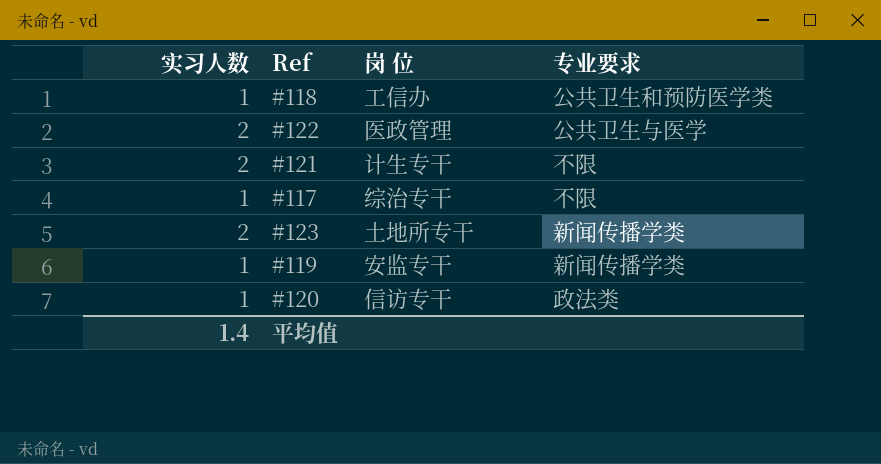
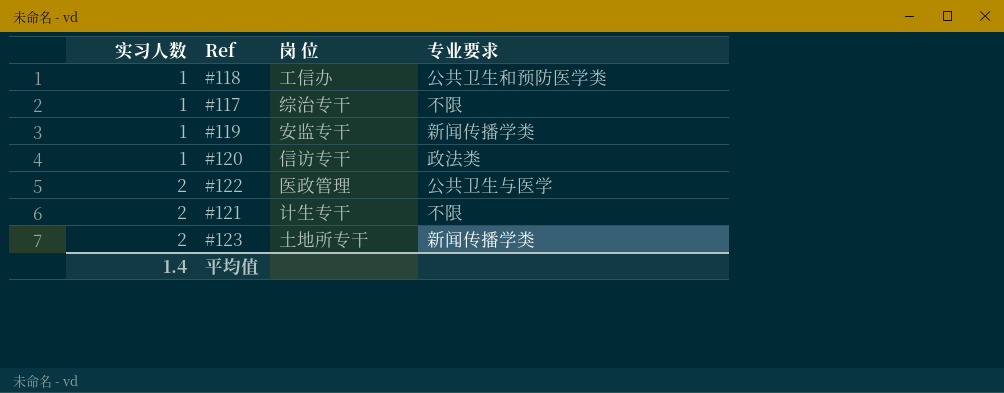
row order: none -> 实习人数 ascending

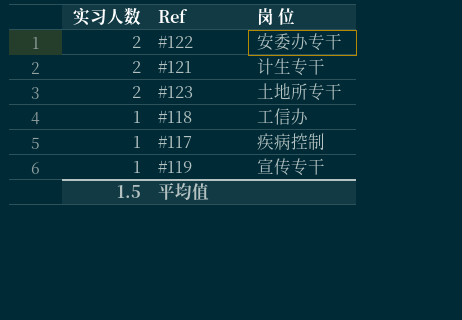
row order: 实习人数 ascending -> 实习人数 descending
column 专业要求 | position: 4 -> none
row #120: 1 | 信访专干 | 政法类 -> none
#122 | 岗 位: 医政管理 -> 安委办专干
#117 | 岗 位: 综治专干 -> 疾病控制
#119 | 岗 位: 安监专干 -> 宣传专干
平均值 | 实习人数: 1.4 -> 1.5

